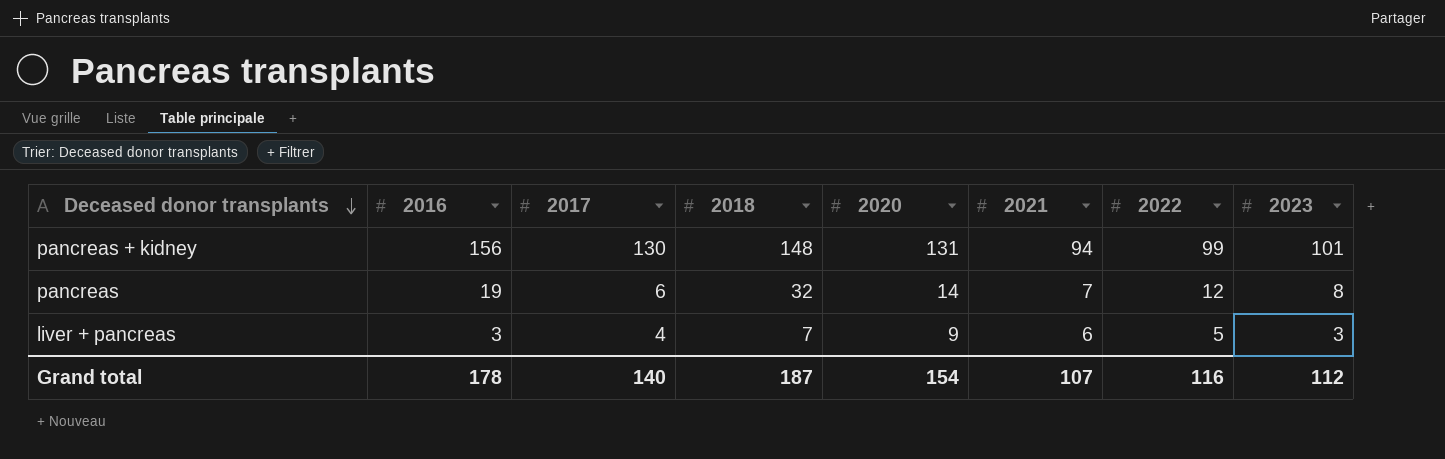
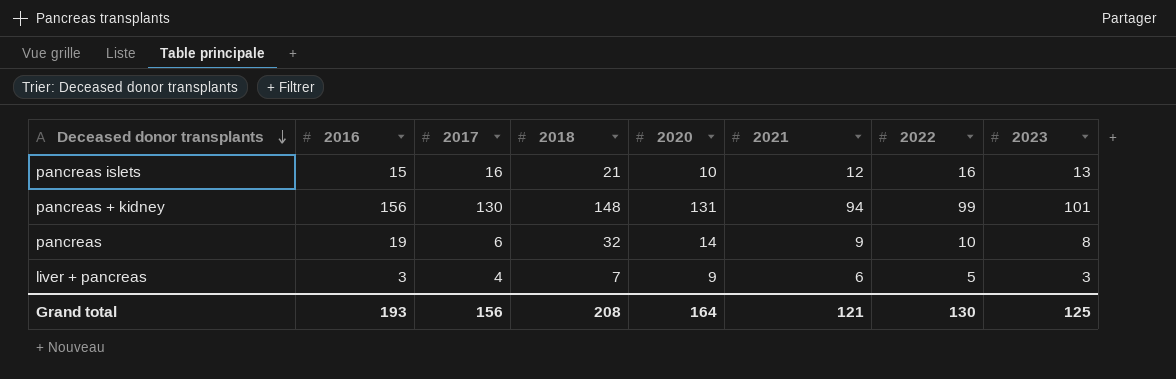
row pancreas islets: none -> 15 | 16 | 21 | 10 | 12 | 16 | 13
pancreas | 2021: 7 -> 9
pancreas | 2022: 12 -> 10
Grand total | 2016: 178 -> 193
Grand total | 2017: 140 -> 156
Grand total | 2018: 187 -> 208
Grand total | 2020: 154 -> 164
Grand total | 2021: 107 -> 121
Grand total | 2022: 116 -> 130
Grand total | 2023: 112 -> 125

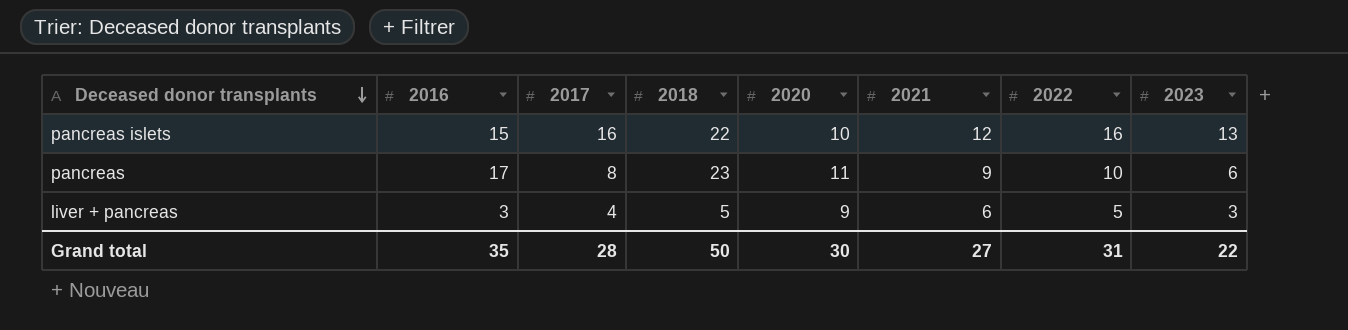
row pancreas + kidney: 156 | 130 | 148 | 131 | 94 | 99 | 101 -> none
pancreas islets | 2018: 21 -> 22
pancreas | 2016: 19 -> 17
pancreas | 2017: 6 -> 8
pancreas | 2018: 32 -> 23
pancreas | 2020: 14 -> 11
pancreas | 2023: 8 -> 6
liver + pancreas | 2018: 7 -> 5
Grand total | 2016: 193 -> 35
Grand total | 2017: 156 -> 28
Grand total | 2018: 208 -> 50
Grand total | 2020: 164 -> 30
Grand total | 2021: 121 -> 27
Grand total | 2022: 130 -> 31
Grand total | 2023: 125 -> 22

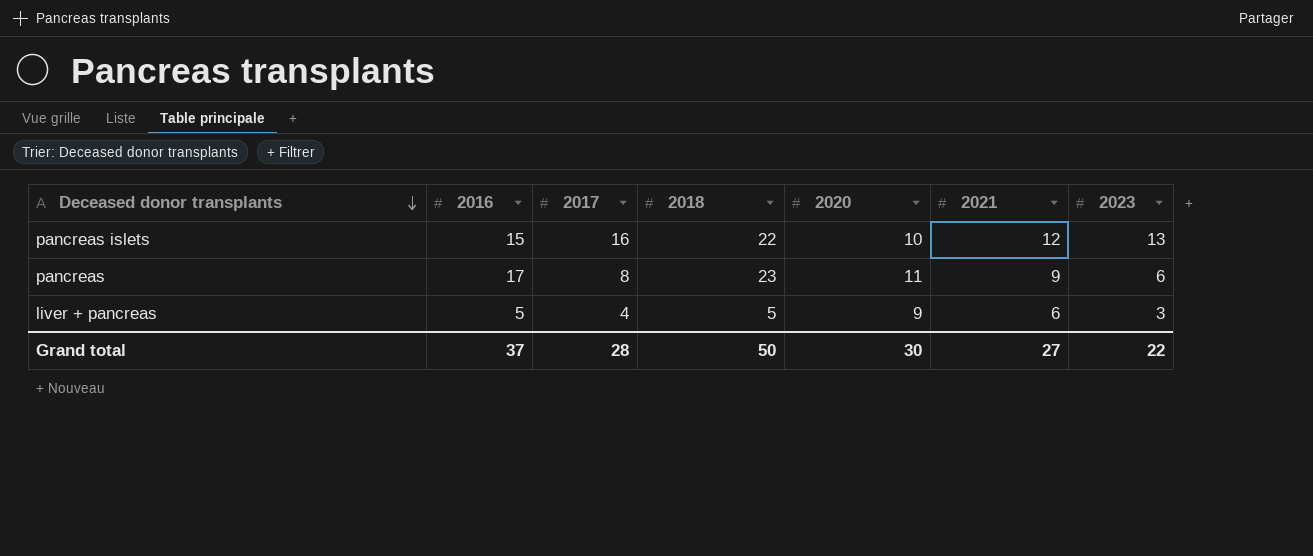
column 2022 | position: 7 -> none
liver + pancreas | 2016: 3 -> 5
Grand total | 2016: 35 -> 37

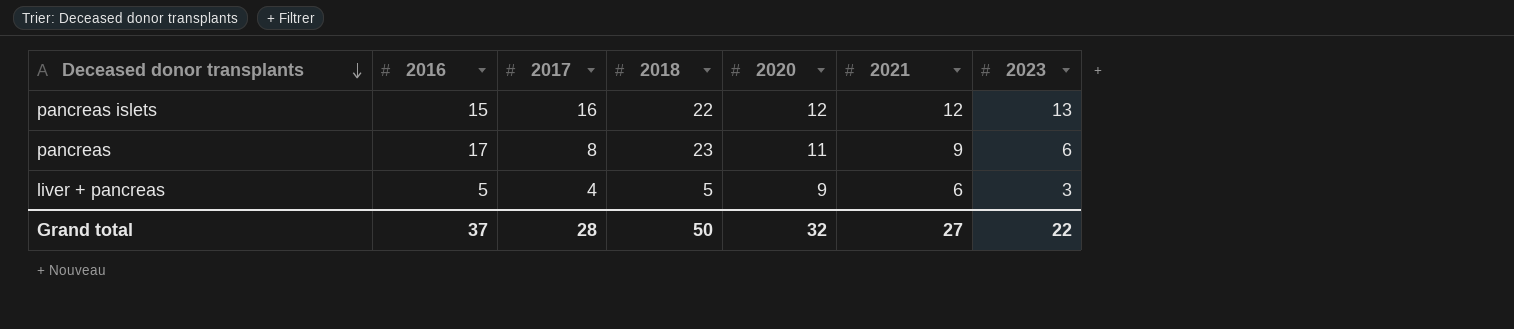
pancreas islets | 2020: 10 -> 12
Grand total | 2020: 30 -> 32

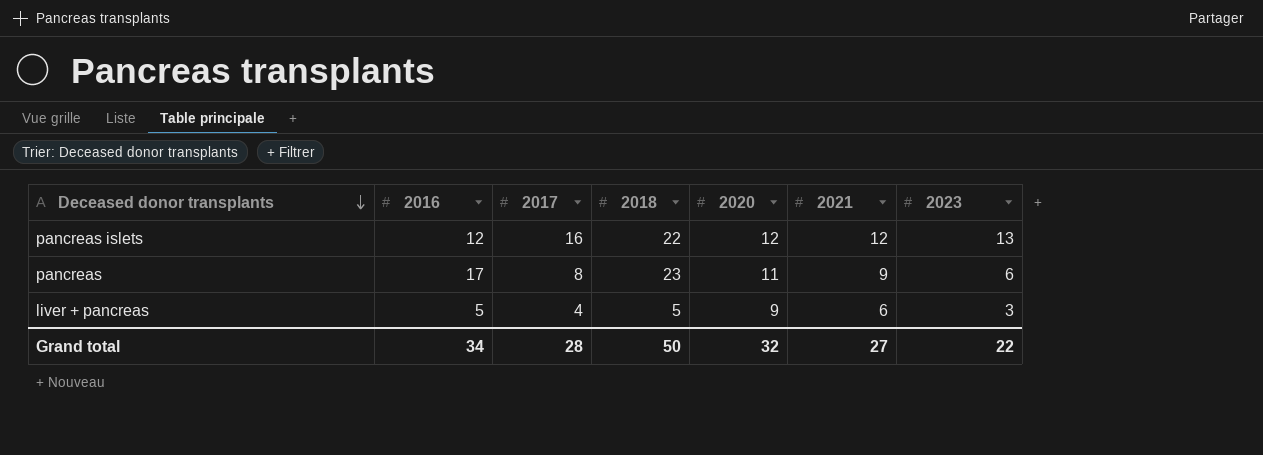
pancreas islets | 2016: 15 -> 12
Grand total | 2016: 37 -> 34

